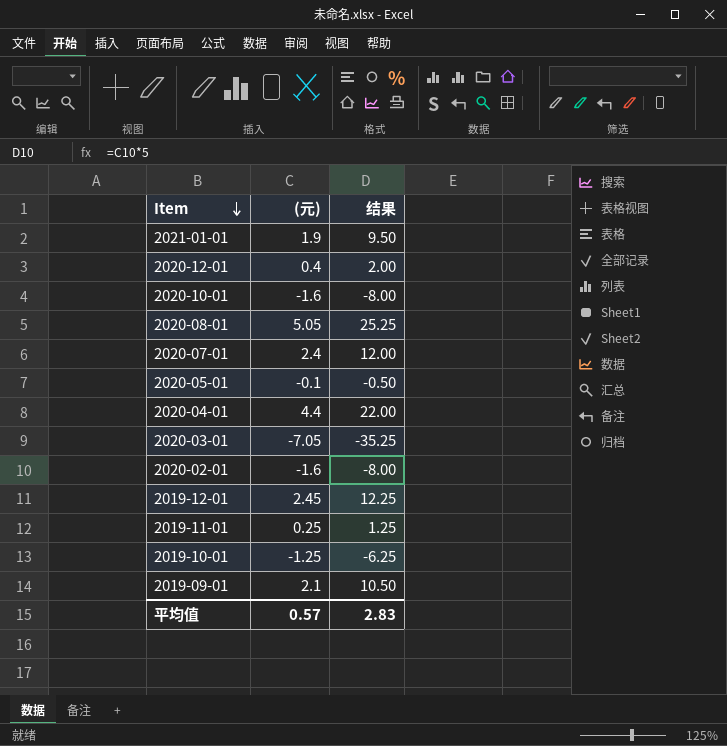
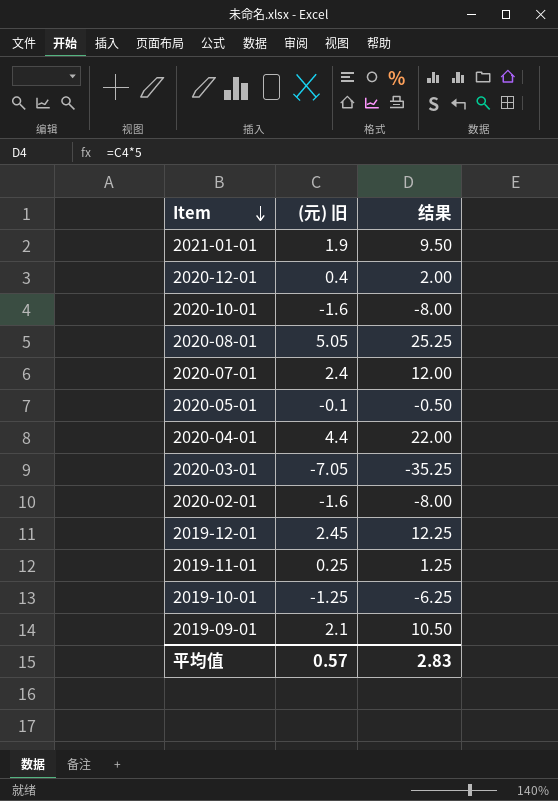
column name: (元) -> (元) 旧

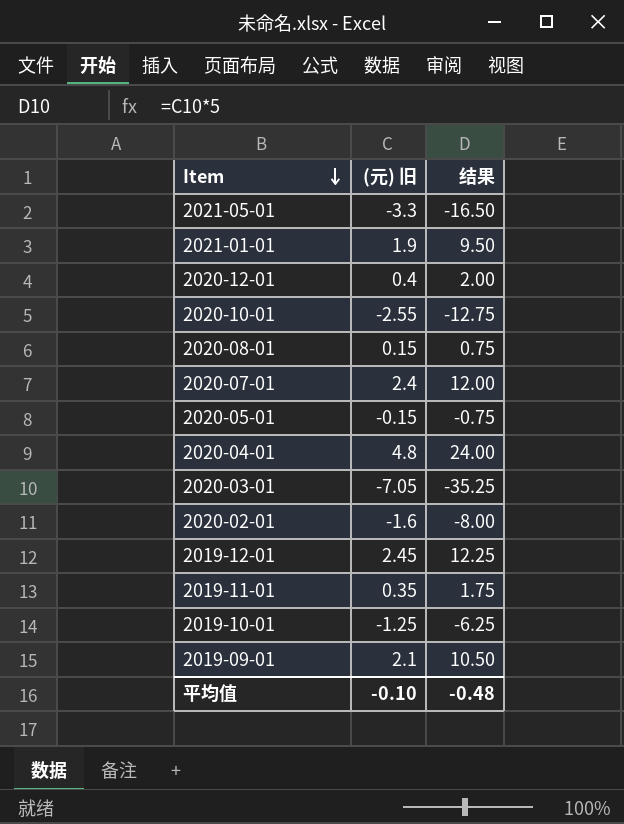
row 2021-05-01: none -> -3.3 | -16.50
2020-10-01 | (元) 旧: -1.6 -> -2.55
2020-10-01 | 结果: -8.00 -> -12.75
2020-08-01 | (元) 旧: 5.05 -> 0.15
2020-08-01 | 结果: 25.25 -> 0.75
2020-05-01 | (元) 旧: -0.1 -> -0.15
2020-05-01 | 结果: -0.50 -> -0.75
2020-04-01 | (元) 旧: 4.4 -> 4.8
2020-04-01 | 结果: 22.00 -> 24.00
2019-11-01 | (元) 旧: 0.25 -> 0.35
2019-11-01 | 结果: 1.25 -> 1.75
平均值 | (元) 旧: 0.57 -> -0.10
平均值 | 结果: 2.83 -> -0.48

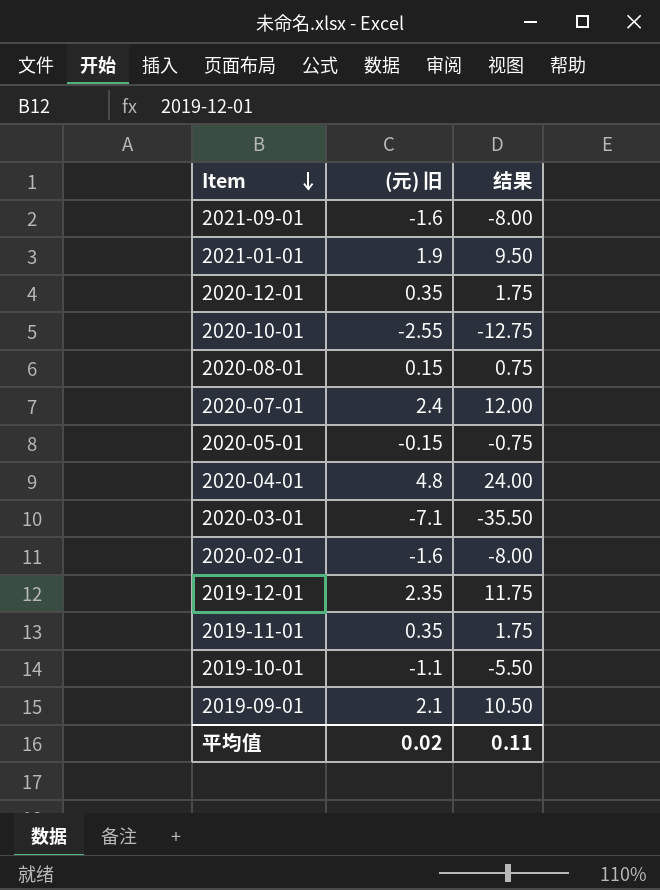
row 2021-05-01: -3.3 | -16.50 -> none
row 2021-09-01: none -> -1.6 | -8.00
2020-12-01 | (元) 旧: 0.4 -> 0.35
2020-12-01 | 结果: 2.00 -> 1.75
2020-03-01 | (元) 旧: -7.05 -> -7.1
2020-03-01 | 结果: -35.25 -> -35.50
2019-12-01 | (元) 旧: 2.45 -> 2.35
2019-12-01 | 结果: 12.25 -> 11.75
2019-10-01 | (元) 旧: -1.25 -> -1.1
2019-10-01 | 结果: -6.25 -> -5.50
平均值 | (元) 旧: -0.10 -> 0.02
平均值 | 结果: -0.48 -> 0.11

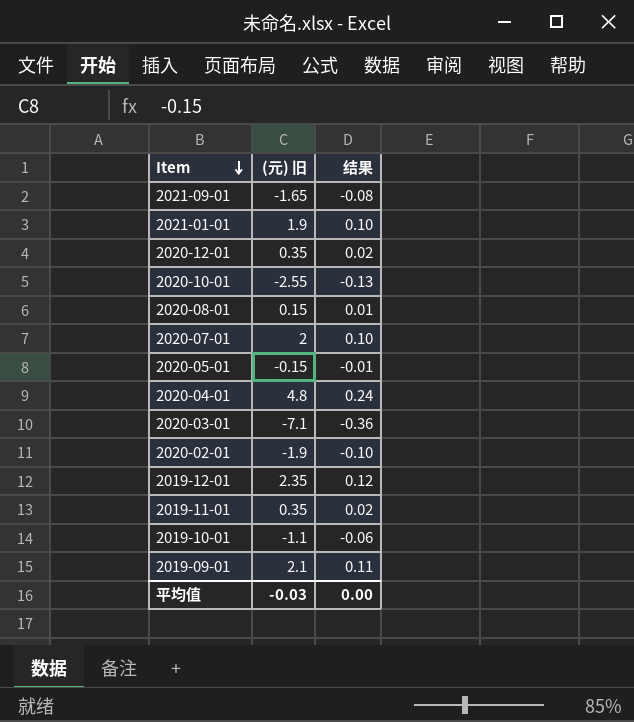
column 结果 | formula: [(元) 旧] * 5 -> [(元) 旧] * 0.05
2021-09-01 | (元) 旧: -1.6 -> -1.65
2020-07-01 | (元) 旧: 2.4 -> 2
2020-02-01 | (元) 旧: -1.6 -> -1.9
平均值 | (元) 旧: 0.02 -> -0.03
平均值 | 结果: 0.11 -> 0.00

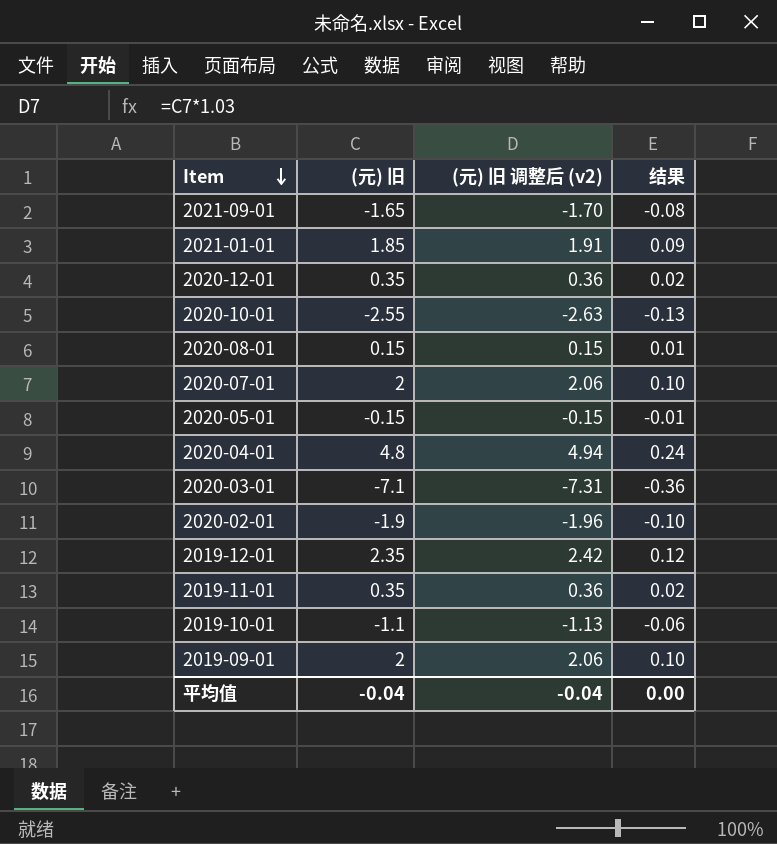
column (元) 旧 调整后 (v2) | formula: none -> [(元) 旧] * 1.03
2021-01-01 | (元) 旧: 1.9 -> 1.85
2021-01-01 | 结果: 0.10 -> 0.09
2019-09-01 | (元) 旧: 2.1 -> 2
2019-09-01 | 结果: 0.11 -> 0.10
平均值 | (元) 旧: -0.03 -> -0.04

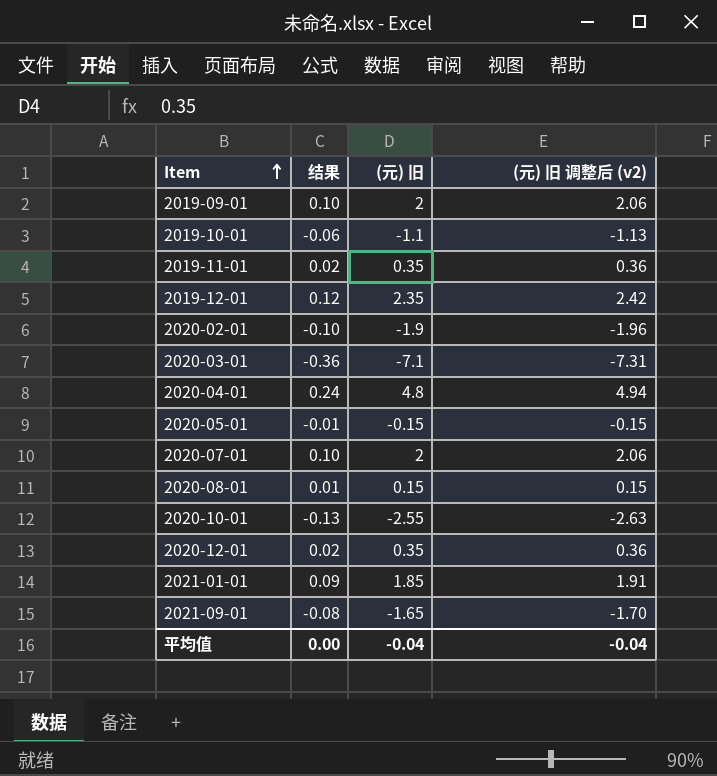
row order: Item descending -> Item ascending
column 结果 | position: 4 -> 2

